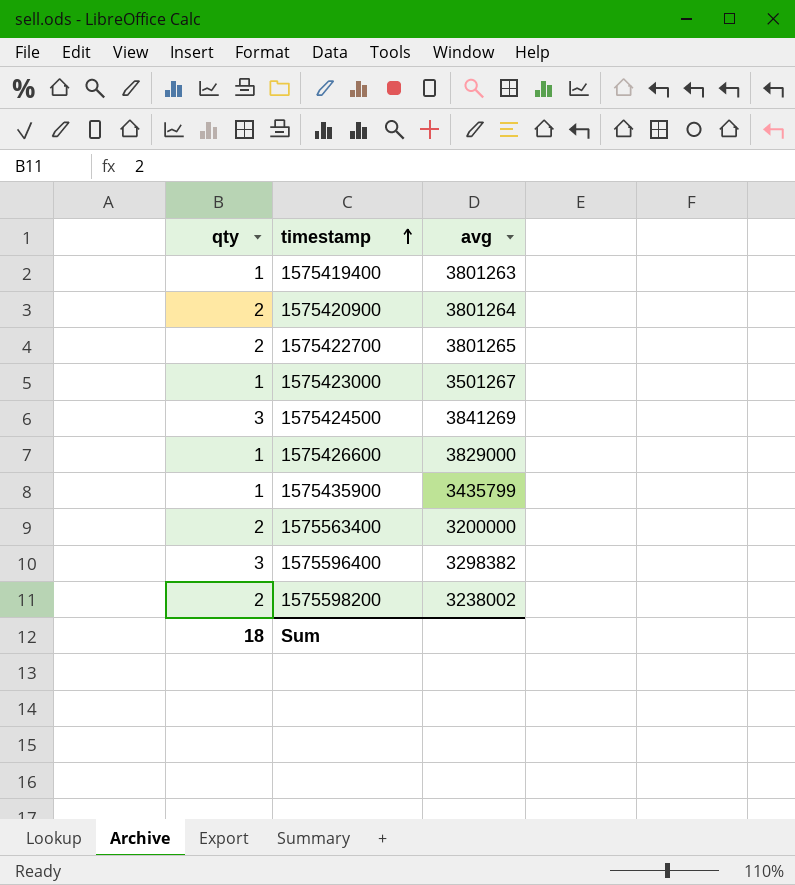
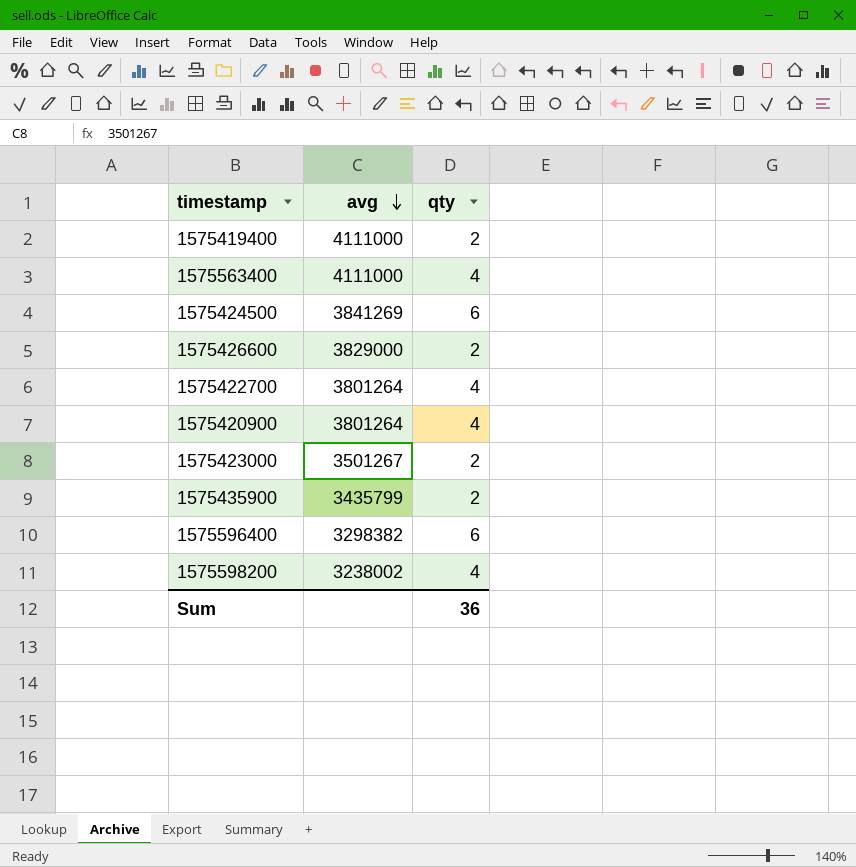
row order: timestamp ascending -> avg descending
column qty | position: 1 -> 3
1575419400 | avg: 3801263 -> 4111000
1575419400 | qty: 1 -> 2
1575563400 | avg: 3200000 -> 4111000
1575563400 | qty: 2 -> 4
1575424500 | qty: 3 -> 6
1575426600 | qty: 1 -> 2
1575422700 | avg: 3801265 -> 3801264
1575422700 | qty: 2 -> 4
1575420900 | qty: 2 -> 4
1575423000 | qty: 1 -> 2
1575435900 | qty: 1 -> 2
1575596400 | qty: 3 -> 6
1575598200 | qty: 2 -> 4
Sum | qty: 18 -> 36

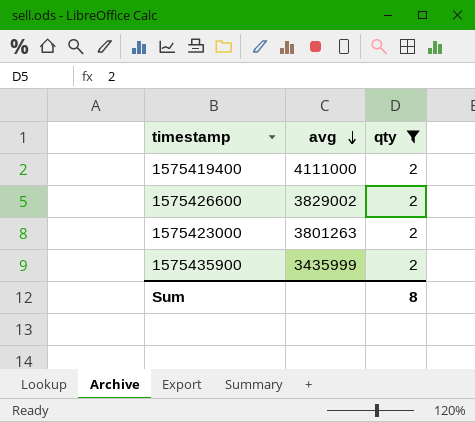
filter: none -> qty = 2
1575426600 | avg: 3829000 -> 3829002
1575423000 | avg: 3501267 -> 3801263
1575435900 | avg: 3435799 -> 3435999
Sum | qty: 36 -> 8

